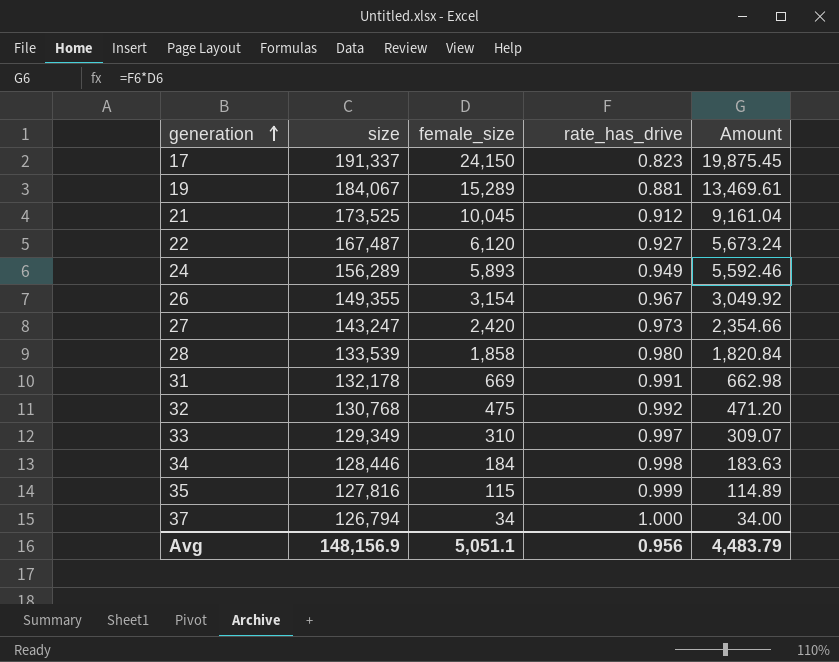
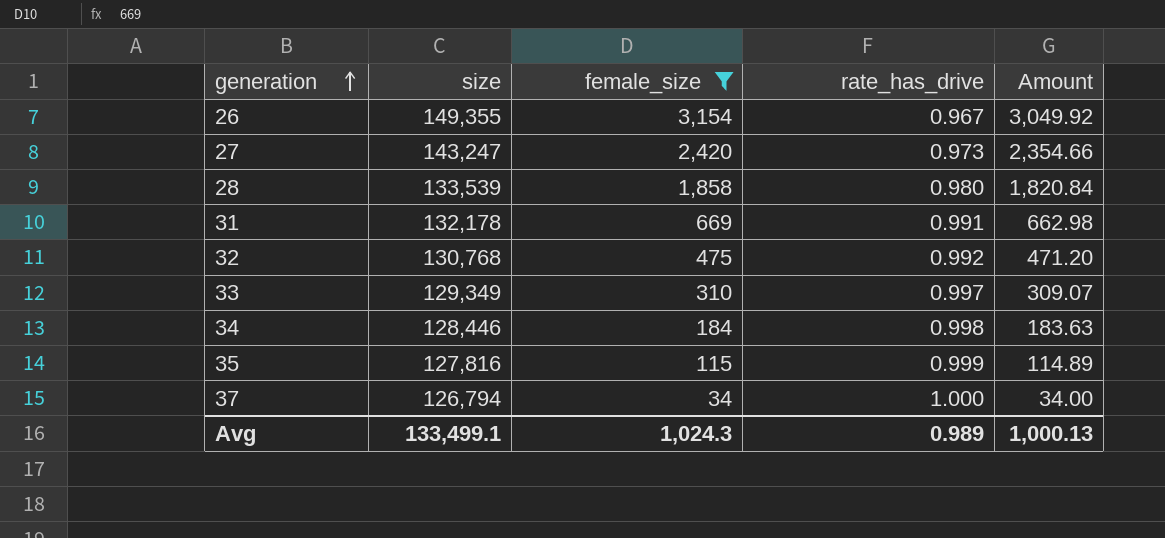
filter: none -> female_size <= 3,154
Avg | size: 148,156.9 -> 133,499.1
Avg | female_size: 5,051.1 -> 1,024.3
Avg | rate_has_drive: 0.956 -> 0.989
Avg | Amount: 4,483.79 -> 1,000.13

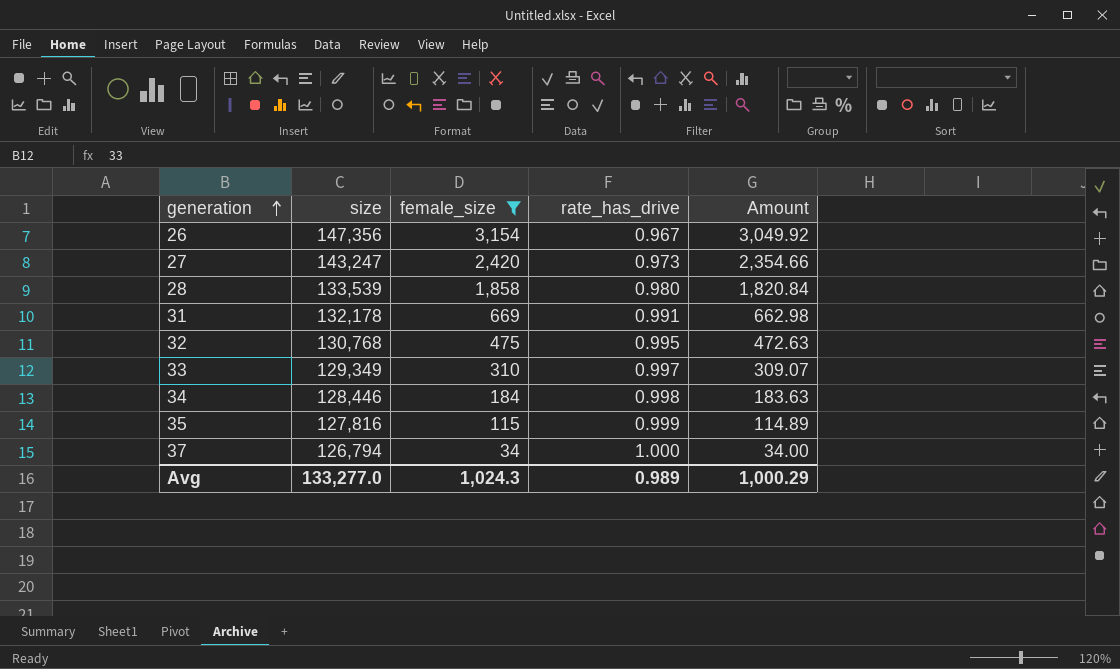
26 | size: 149,355 -> 147,356
32 | rate_has_drive: 0.992 -> 0.995
32 | Amount: 471.20 -> 472.63
Avg | size: 133,499.1 -> 133,277.0
Avg | Amount: 1,000.13 -> 1,000.29

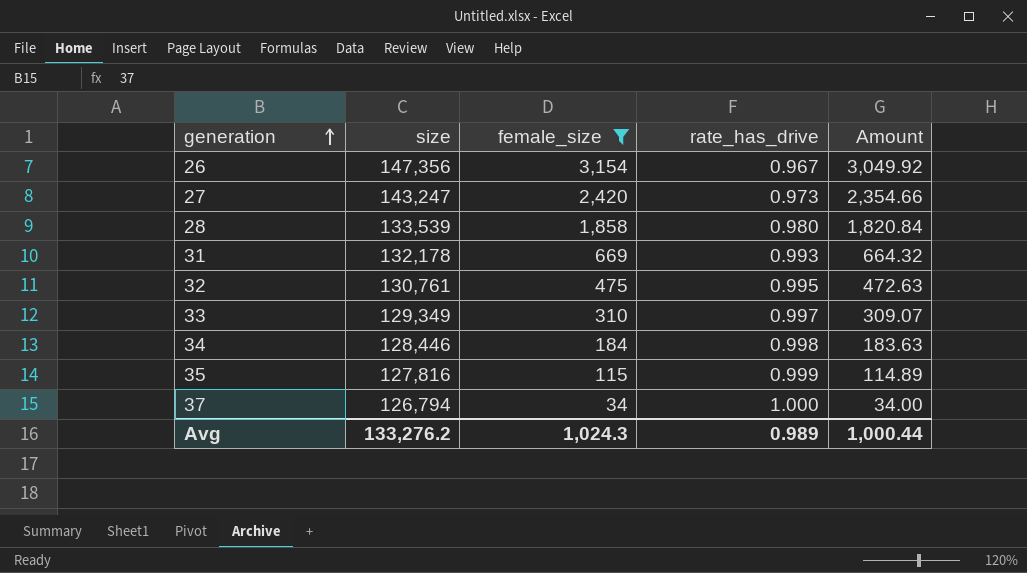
31 | rate_has_drive: 0.991 -> 0.993
31 | Amount: 662.98 -> 664.32
32 | size: 130,768 -> 130,761
Avg | size: 133,277.0 -> 133,276.2
Avg | Amount: 1,000.29 -> 1,000.44

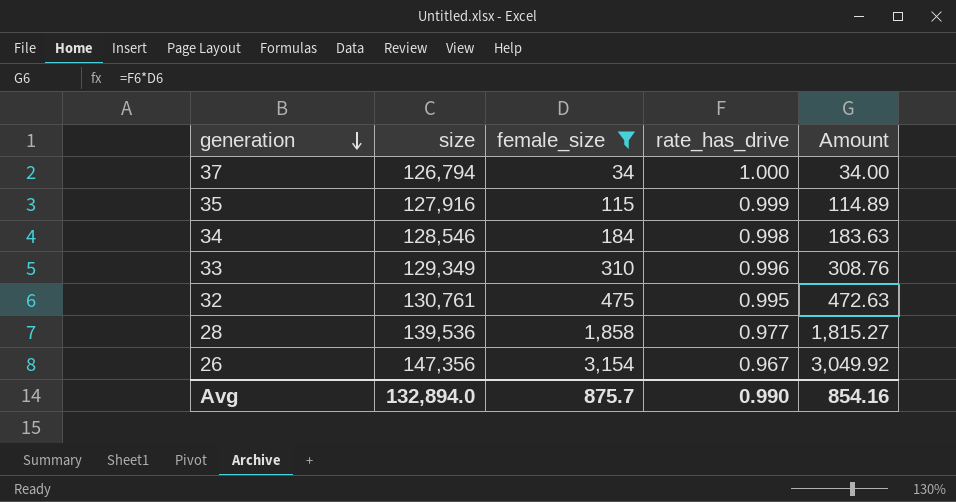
row order: generation ascending -> generation descending
row 27: 143,247 | 2,420 | 0.973 | 2,354.66 -> none
row 31: 132,178 | 669 | 0.993 | 664.32 -> none
35 | size: 127,816 -> 127,916
34 | size: 128,446 -> 128,546
33 | rate_has_drive: 0.997 -> 0.996
33 | Amount: 309.07 -> 308.76
28 | size: 133,539 -> 139,536
28 | rate_has_drive: 0.980 -> 0.977
28 | Amount: 1,820.84 -> 1,815.27
Avg | size: 133,276.2 -> 132,894.0
Avg | female_size: 1,024.3 -> 875.7
Avg | rate_has_drive: 0.989 -> 0.990
Avg | Amount: 1,000.44 -> 854.16

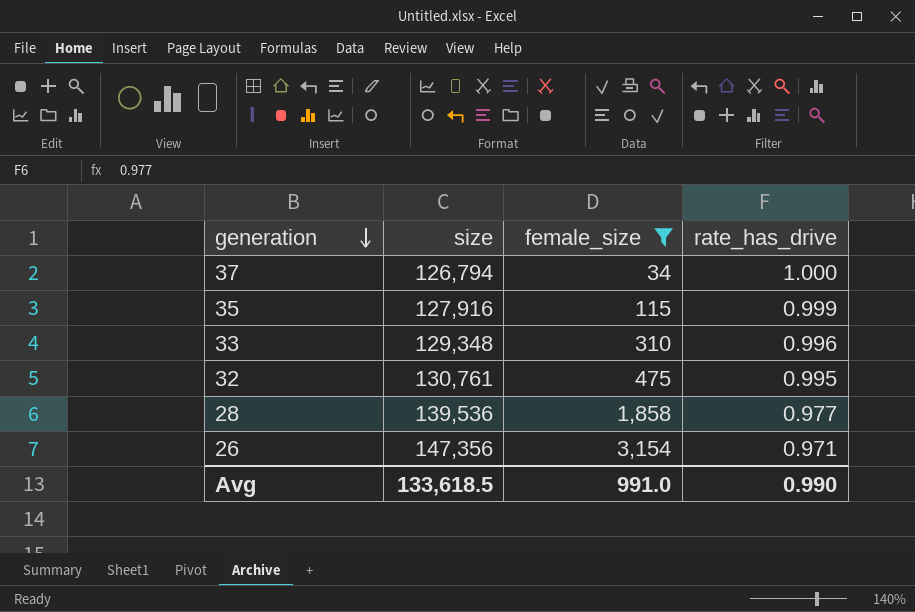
column Amount | formula: [female_size] * [rate_has_drive] -> none
row 34: 128,546 | 184 | 0.998 | 183.63 -> none
33 | size: 129,349 -> 129,348
26 | rate_has_drive: 0.967 -> 0.971
Avg | size: 132,894.0 -> 133,618.5
Avg | female_size: 875.7 -> 991.0

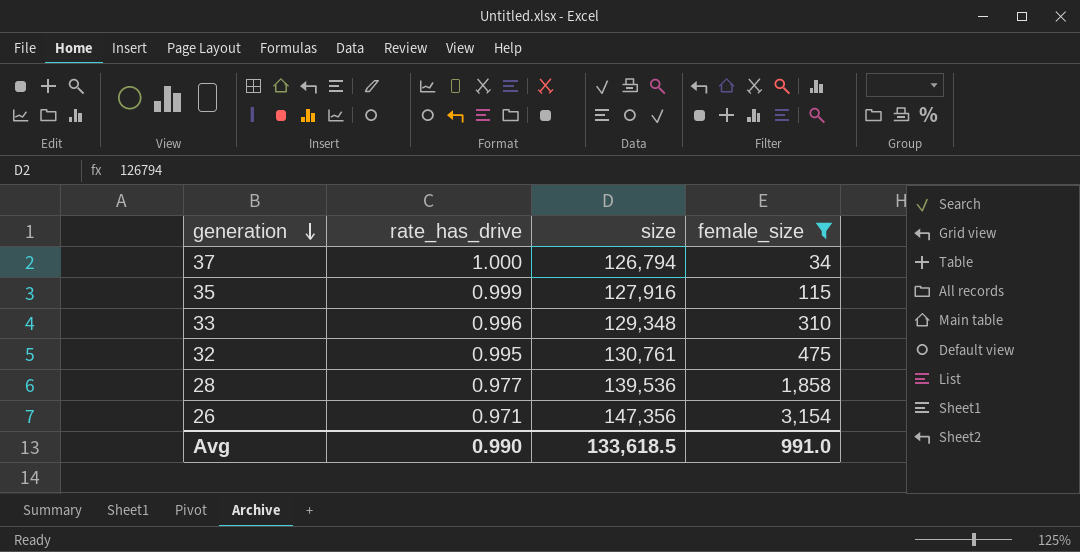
column rate_has_drive | position: 4 -> 2

